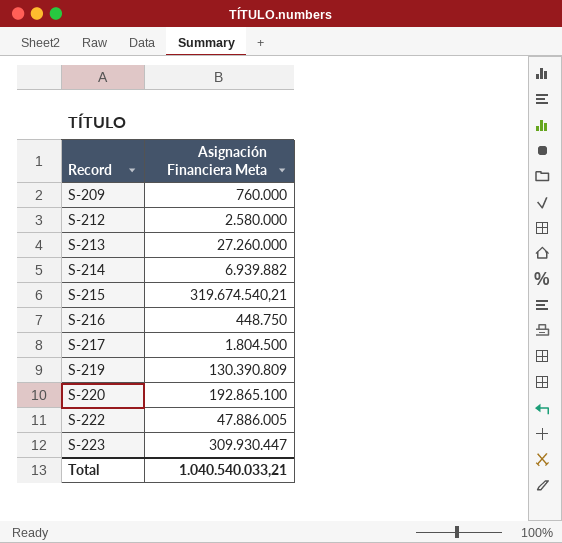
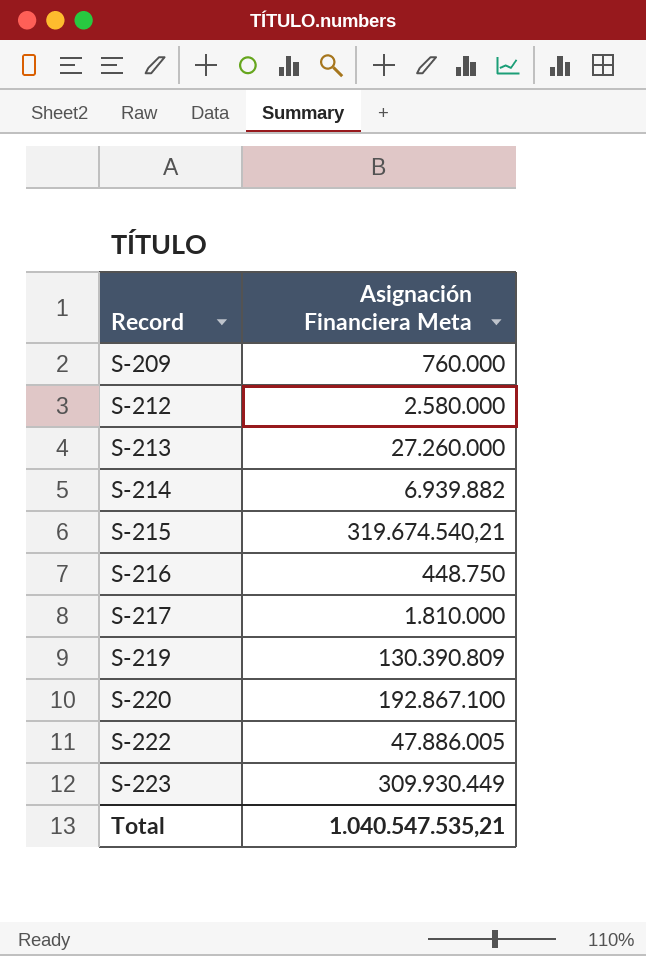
S-217 | Asignación Financiera Meta: 1.804.500 -> 1.810.000
S-220 | Asignación Financiera Meta: 192.865.100 -> 192.867.100
S-223 | Asignación Financiera Meta: 309.930.447 -> 309.930.449
Total | Asignación Financiera Meta: 1.040.540.033,21 -> 1.040.547.535,21

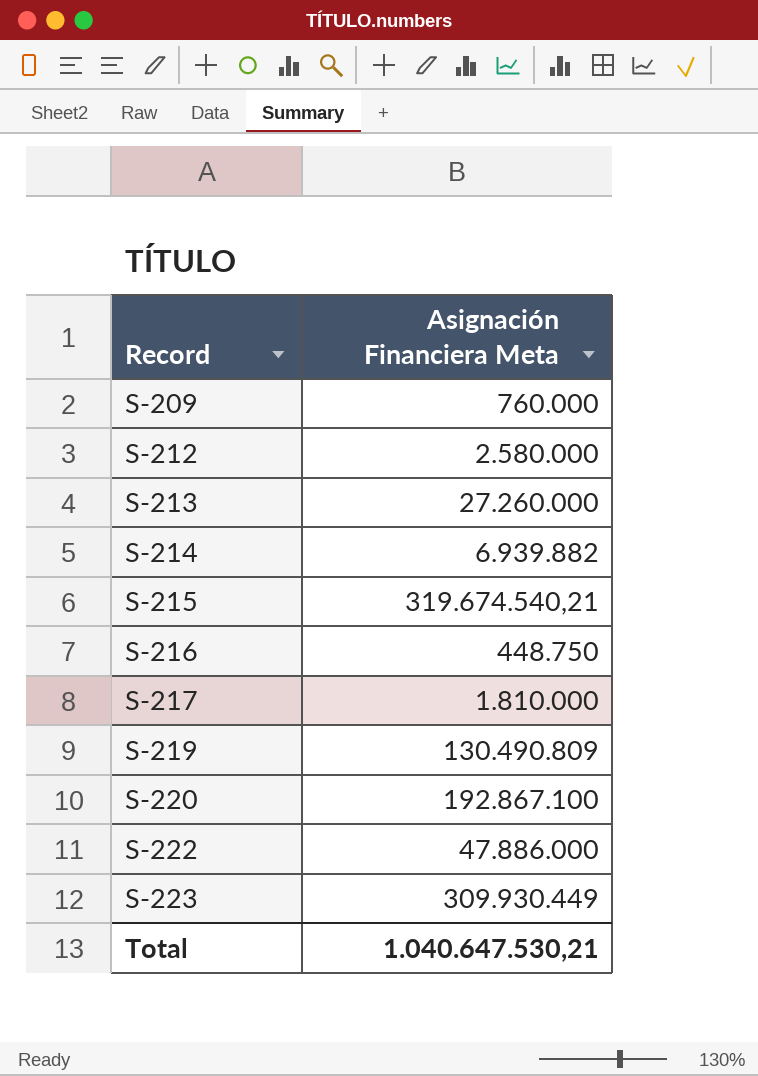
S-219 | Asignación Financiera Meta: 130.390.809 -> 130.490.809
S-222 | Asignación Financiera Meta: 47.886.005 -> 47.886.000
Total | Asignación Financiera Meta: 1.040.547.535,21 -> 1.040.647.530,21

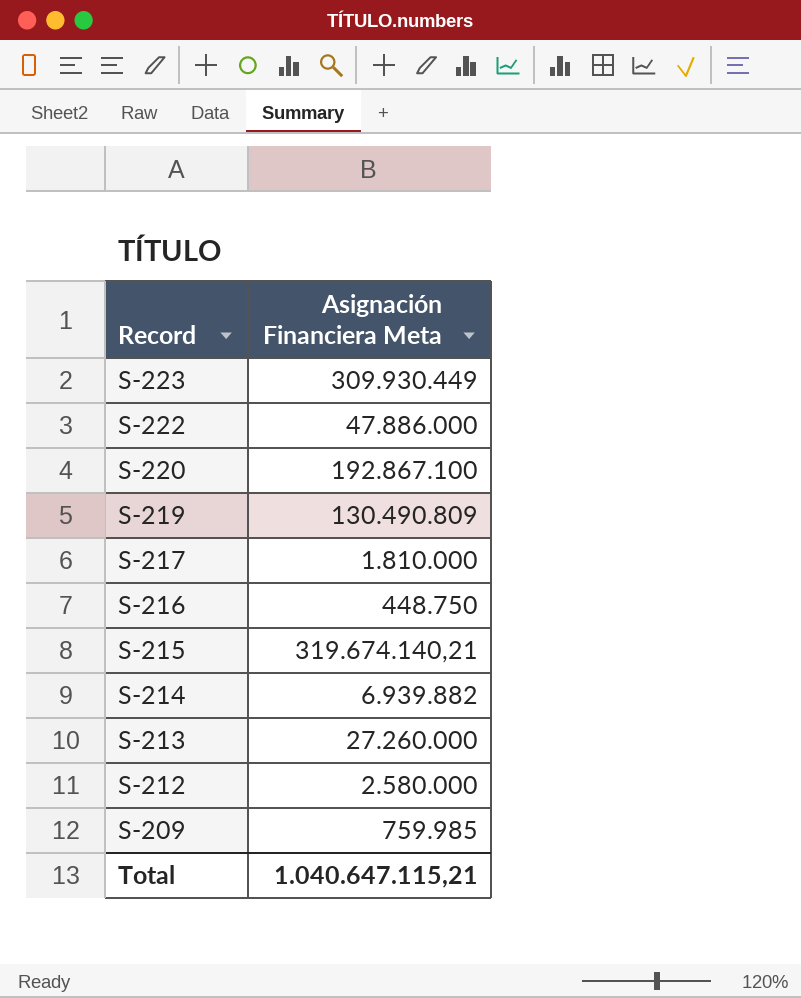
row order: Record ascending -> Record descending
S-215 | Asignación Financiera Meta: 319.674.540,21 -> 319.674.140,21
S-209 | Asignación Financiera Meta: 760.000 -> 759.985
Total | Asignación Financiera Meta: 1.040.647.530,21 -> 1.040.647.115,21

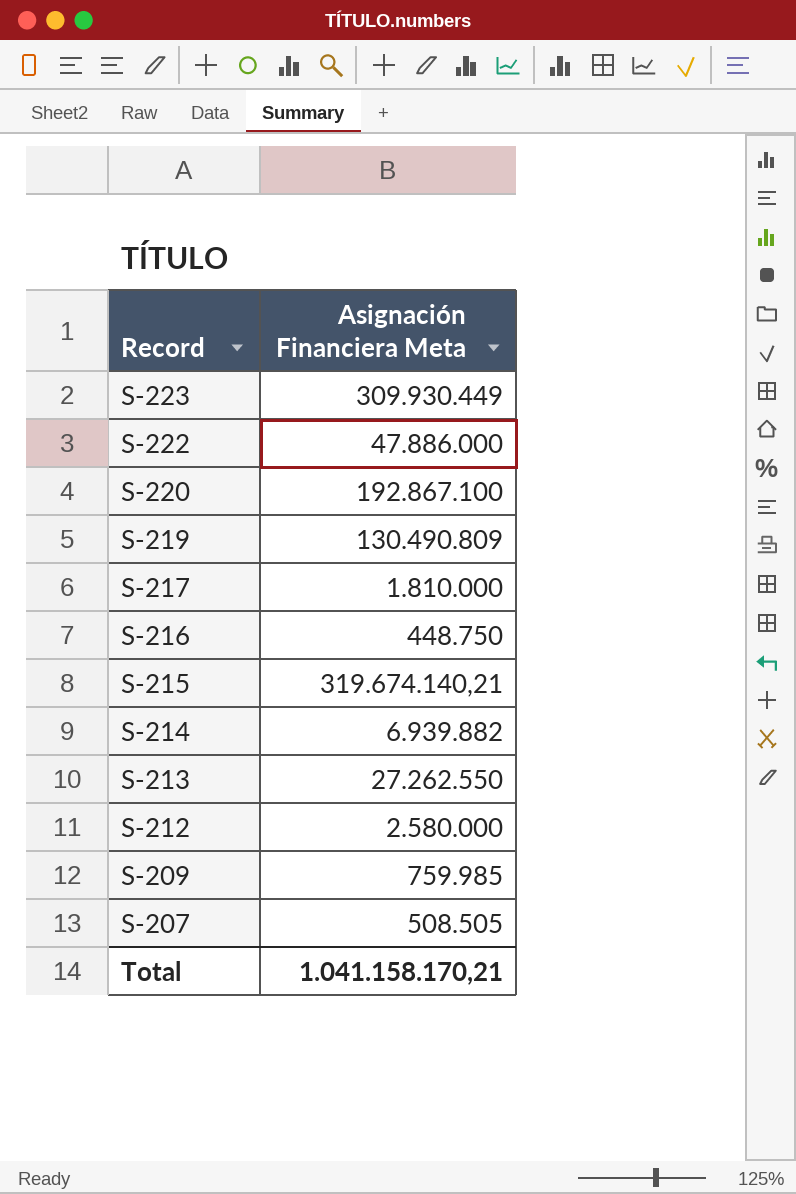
S-213 | Asignación Financiera Meta: 27.260.000 -> 27.262.550
row S-207: none -> 508.505
Total | Asignación Financiera Meta: 1.040.647.115,21 -> 1.041.158.170,21

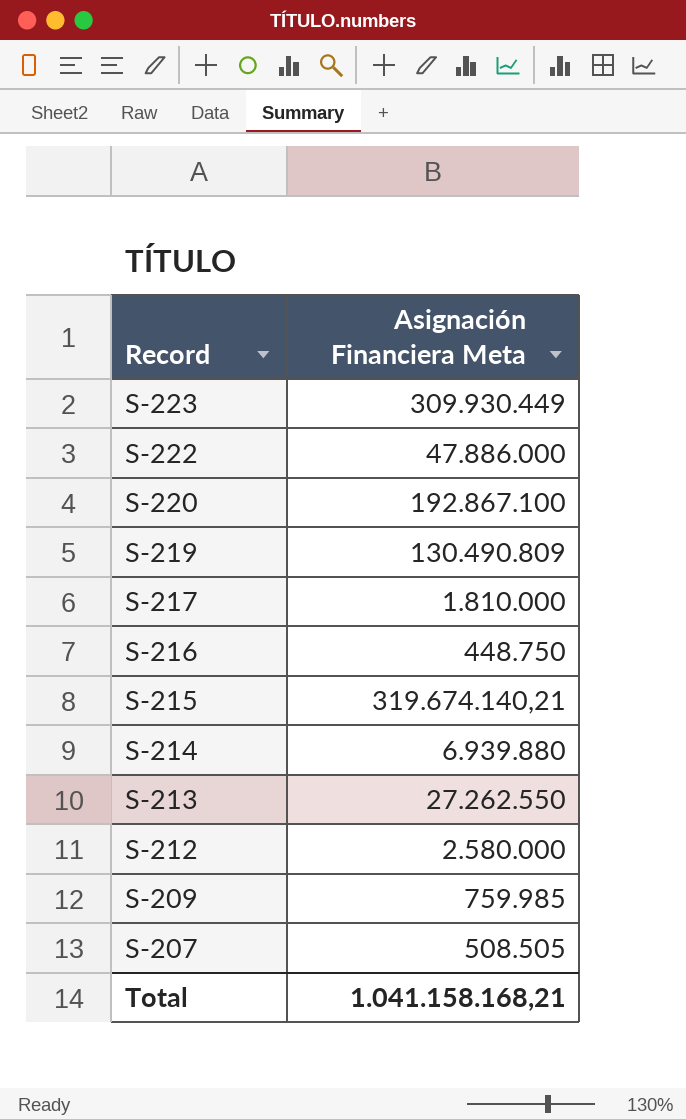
S-214 | Asignación Financiera Meta: 6.939.882 -> 6.939.880
Total | Asignación Financiera Meta: 1.041.158.170,21 -> 1.041.158.168,21

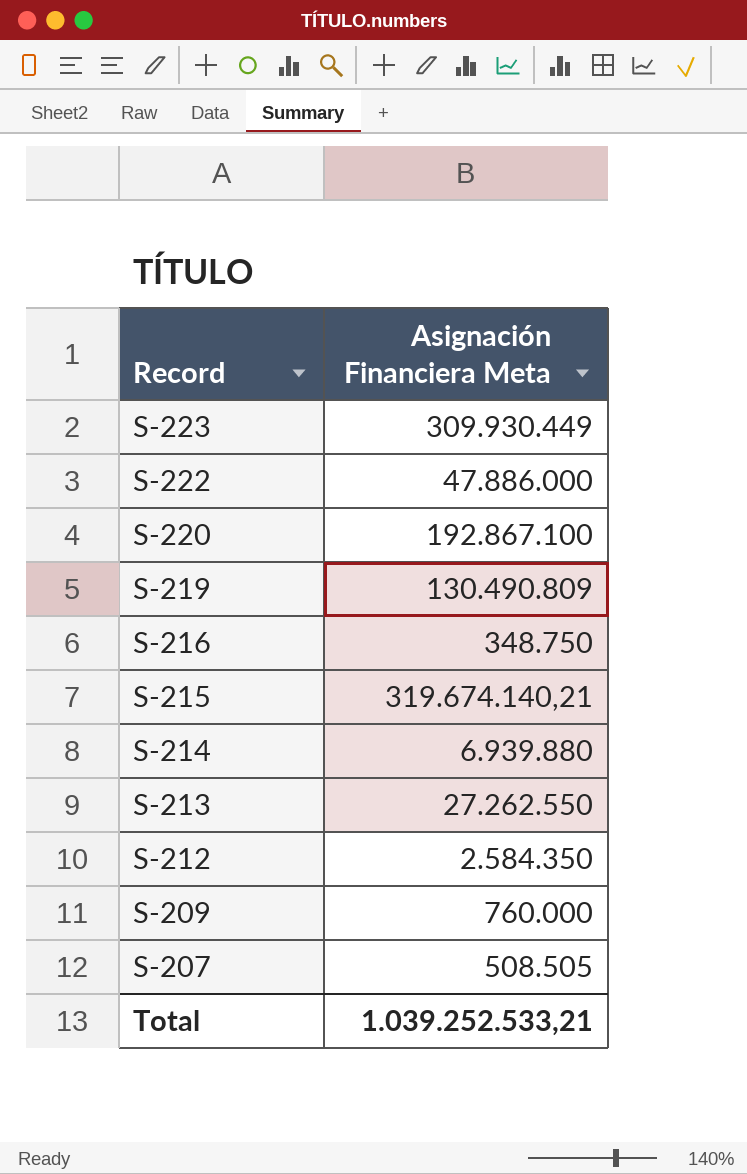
row S-217: 1.810.000 -> none
S-216 | Asignación Financiera Meta: 448.750 -> 348.750
S-212 | Asignación Financiera Meta: 2.580.000 -> 2.584.350
S-209 | Asignación Financiera Meta: 759.985 -> 760.000
Total | Asignación Financiera Meta: 1.041.158.168,21 -> 1.039.252.533,21

